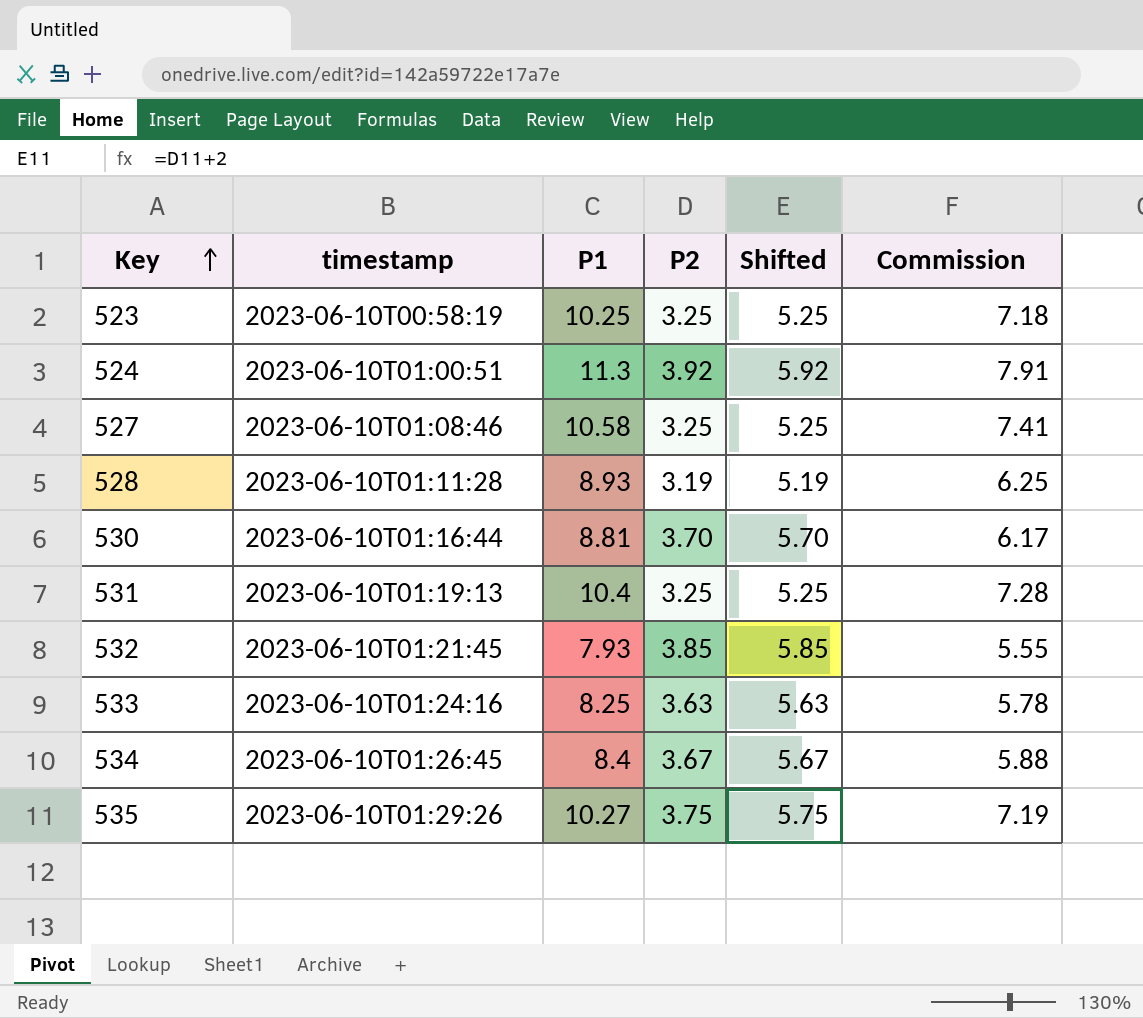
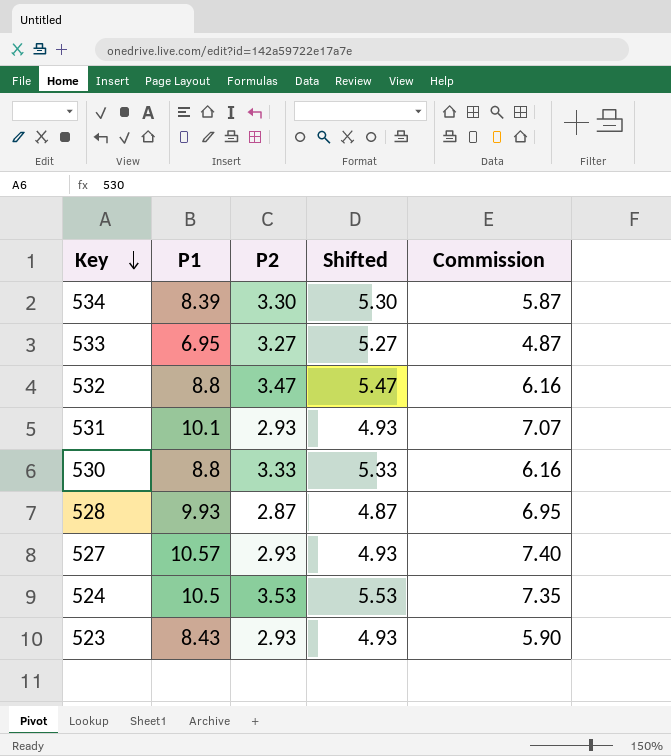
row order: Key ascending -> Key descending
column timestamp | position: 2 -> none
row 535: 2023-06-10T01:29:26 | 10.27 | 3.75 | 5.75 | 7.19 -> none
534 | P1: 8.4 -> 8.39
534 | P2: 3.67 -> 3.30
534 | Shifted: 5.67 -> 5.30
534 | Commission: 5.88 -> 5.87
533 | P1: 8.25 -> 6.95
533 | P2: 3.63 -> 3.27
533 | Shifted: 5.63 -> 5.27
533 | Commission: 5.78 -> 4.87
532 | P1: 7.93 -> 8.8
532 | P2: 3.85 -> 3.47
532 | Shifted: 5.85 -> 5.47
532 | Commission: 5.55 -> 6.16
531 | P1: 10.4 -> 10.1
531 | P2: 3.25 -> 2.93
531 | Shifted: 5.25 -> 4.93
531 | Commission: 7.28 -> 7.07
530 | P1: 8.81 -> 8.8
530 | P2: 3.70 -> 3.33
530 | Shifted: 5.70 -> 5.33
530 | Commission: 6.17 -> 6.16
528 | P1: 8.93 -> 9.93
528 | P2: 3.19 -> 2.87
528 | Shifted: 5.19 -> 4.87
528 | Commission: 6.25 -> 6.95
527 | P1: 10.58 -> 10.57
527 | P2: 3.25 -> 2.93
527 | Shifted: 5.25 -> 4.93
527 | Commission: 7.41 -> 7.40
524 | P1: 11.3 -> 10.5
524 | P2: 3.92 -> 3.53
524 | Shifted: 5.92 -> 5.53
524 | Commission: 7.91 -> 7.35
523 | P1: 10.25 -> 8.43
523 | P2: 3.25 -> 2.93
523 | Shifted: 5.25 -> 4.93
523 | Commission: 7.18 -> 5.90

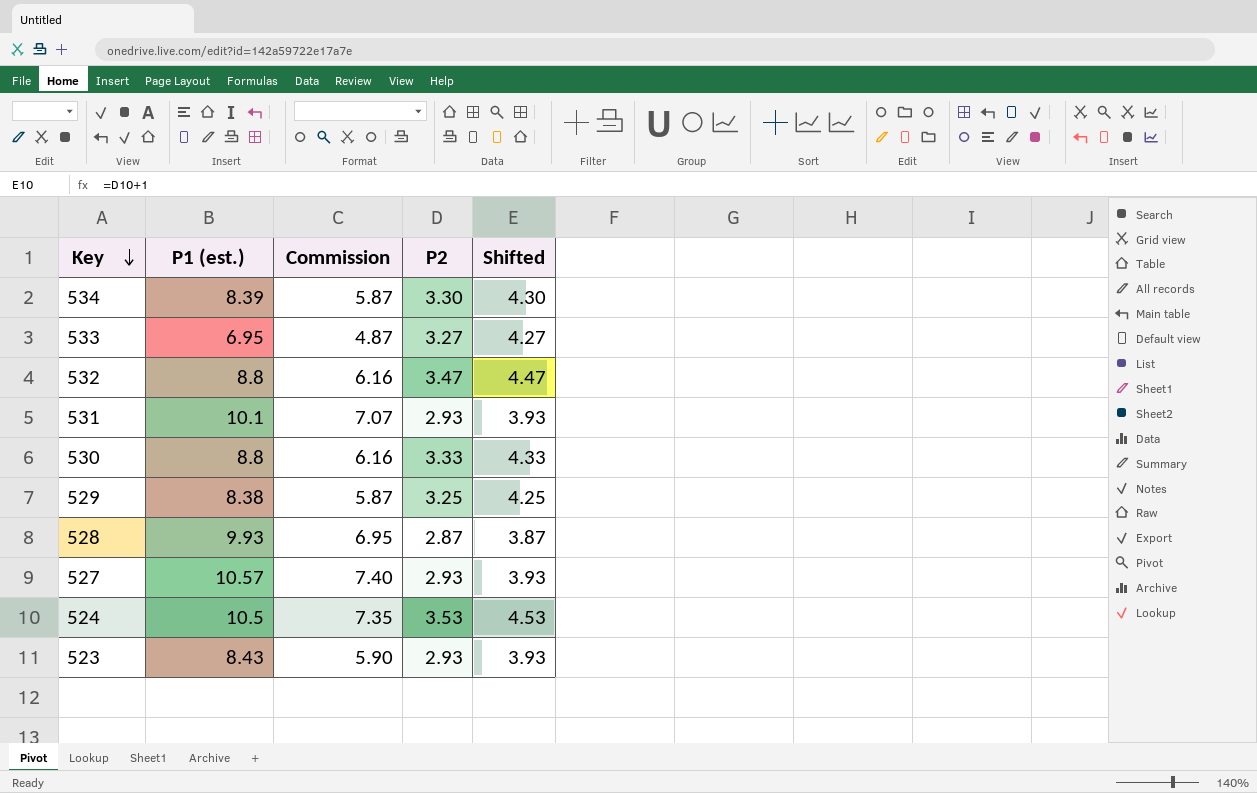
column name: P1 -> P1 (est.)
column Commission | position: 5 -> 3
column Shifted | formula: [P2] + 2 -> [P2] + 1
row 529: none -> 8.38 | 5.87 | 3.25 | 4.25

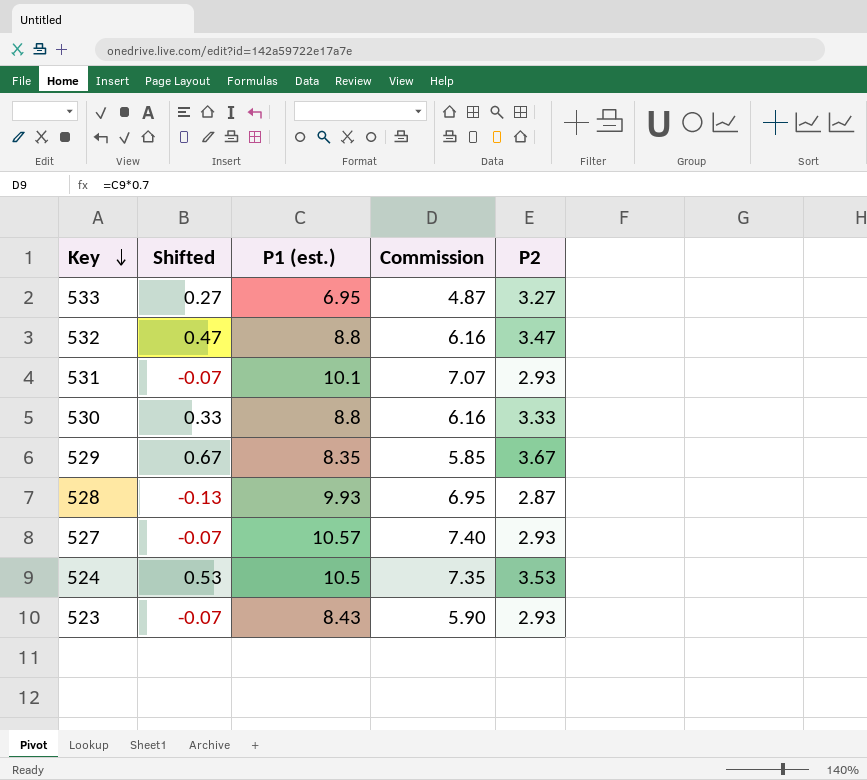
column Shifted | formula: [P2] + 1 -> [P2] - 3
column Shifted | position: 5 -> 2
row 534: 8.39 | 5.87 | 3.30 | 4.30 -> none
529 | P1 (est.): 8.38 -> 8.35
529 | Commission: 5.87 -> 5.85
529 | P2: 3.25 -> 3.67

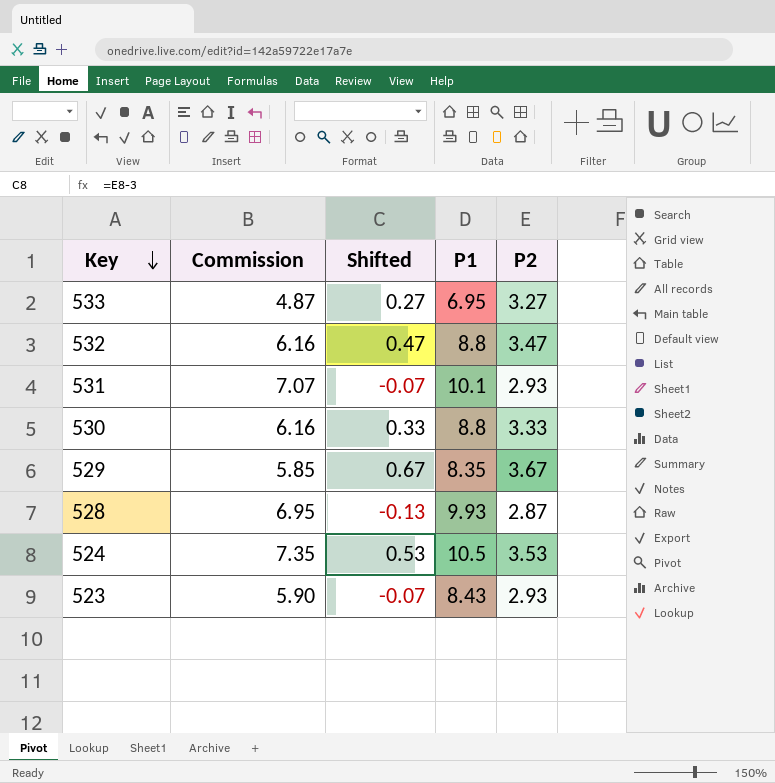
column Commission | position: 4 -> 2
column name: P1 (est.) -> P1
row 527: -0.07 | 10.57 | 7.40 | 2.93 -> none

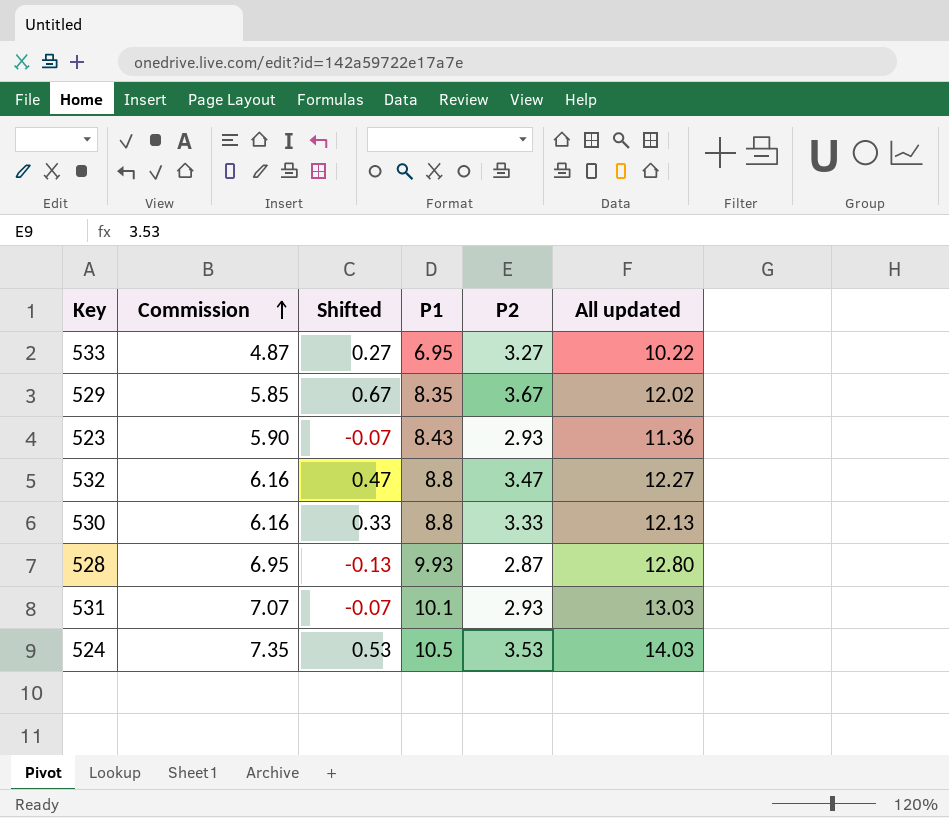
row order: Key descending -> Commission ascending
column All updated | formula: none -> [P1] + [P2]

